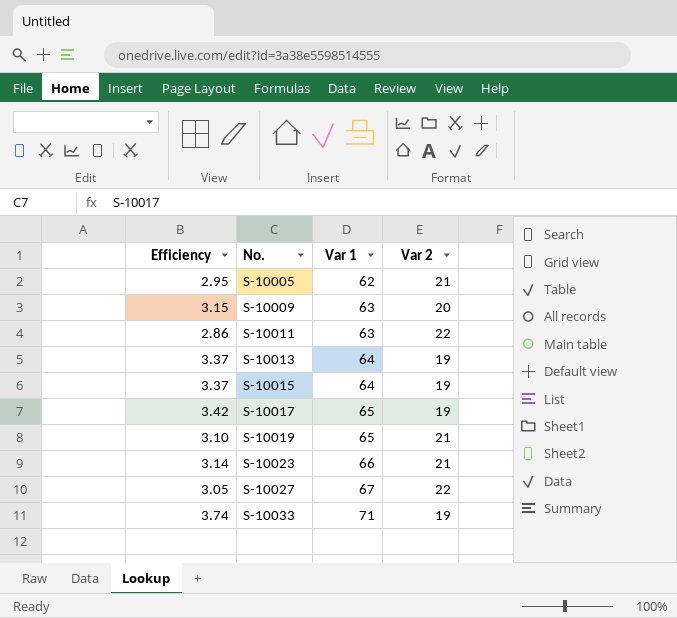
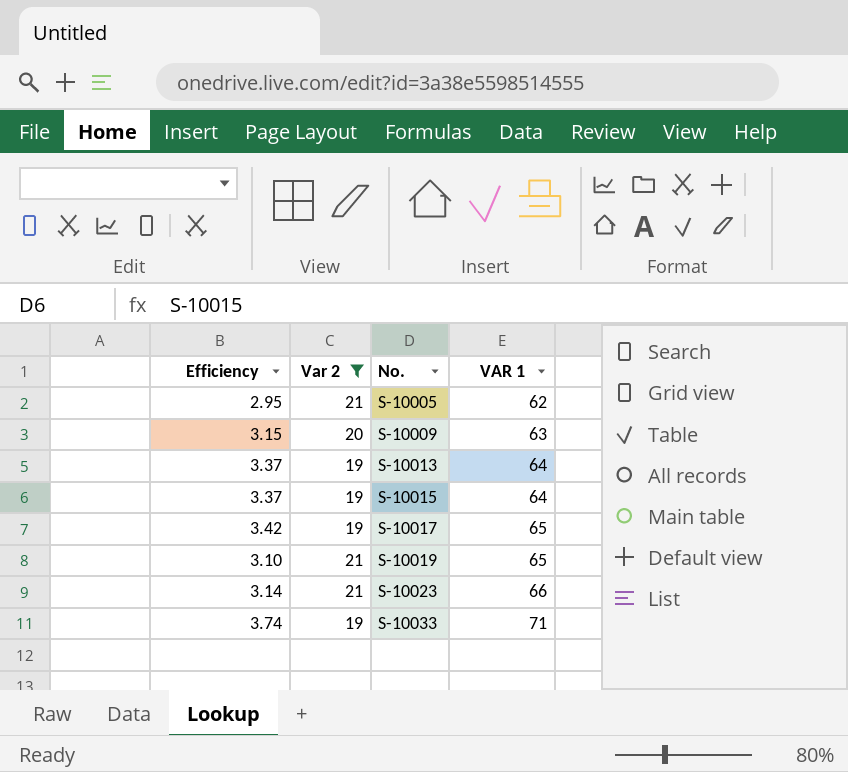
filter: none -> Var 2 != 22
column Var 2 | position: 4 -> 2
column name: Var 1 -> VAR 1

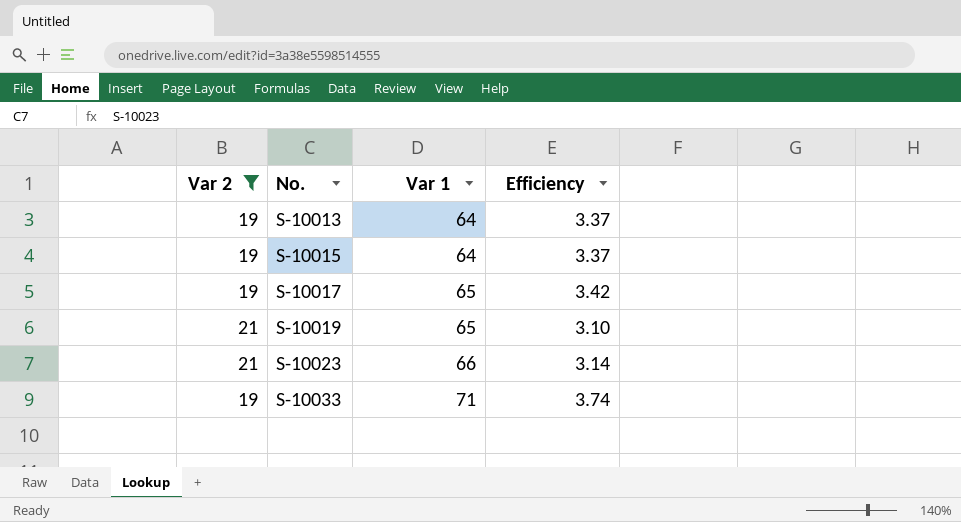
column name: VAR 1 -> Var 1
column Efficiency | position: 1 -> 4
row S-10005: 2.95 | 21 | 62 -> none
row S-10009: 3.15 | 20 | 63 -> none

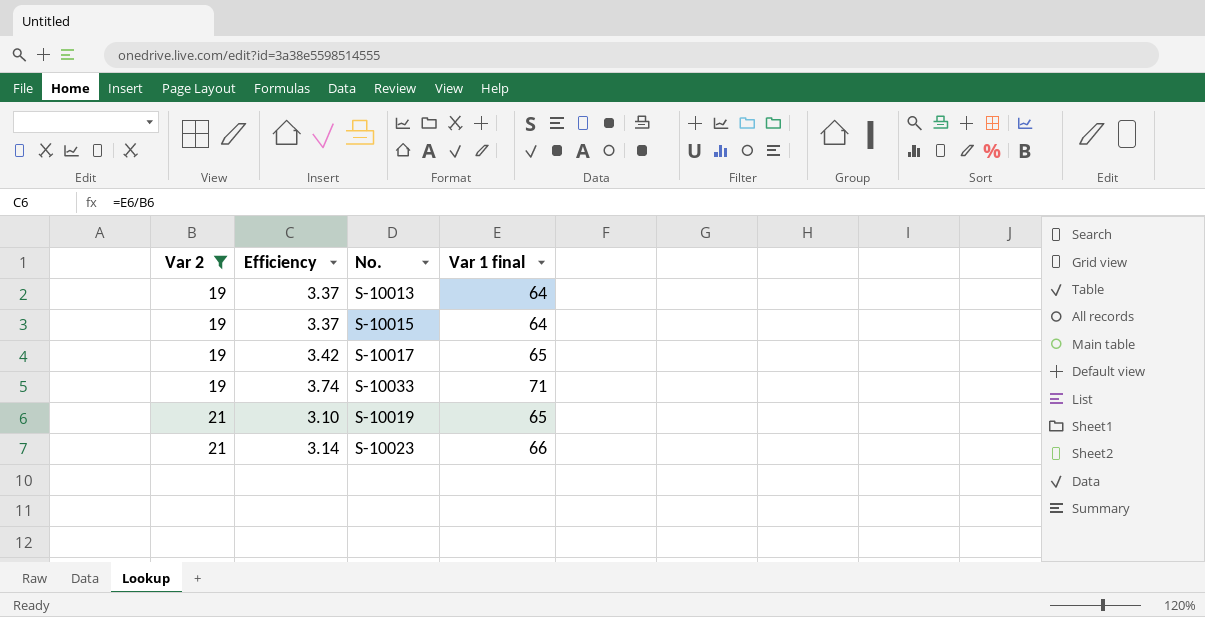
row order: No. ascending -> Var 2 ascending
column Efficiency | position: 4 -> 2
column name: Var 1 -> Var 1 final

